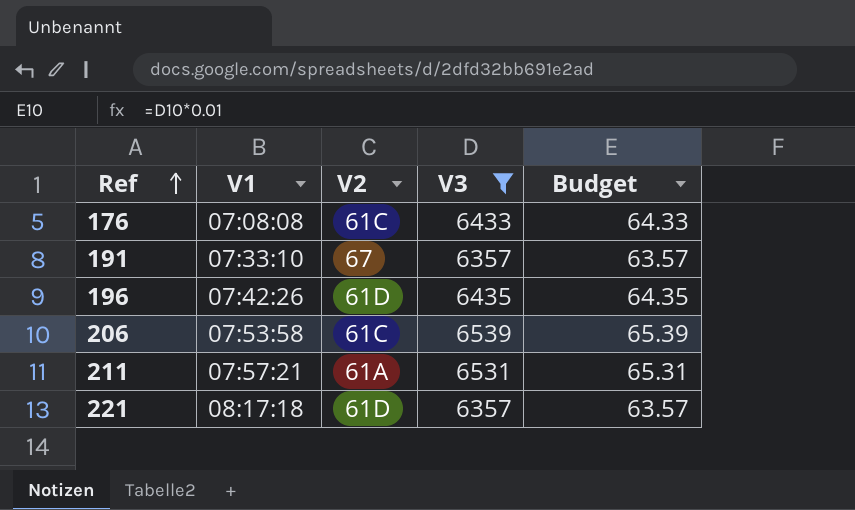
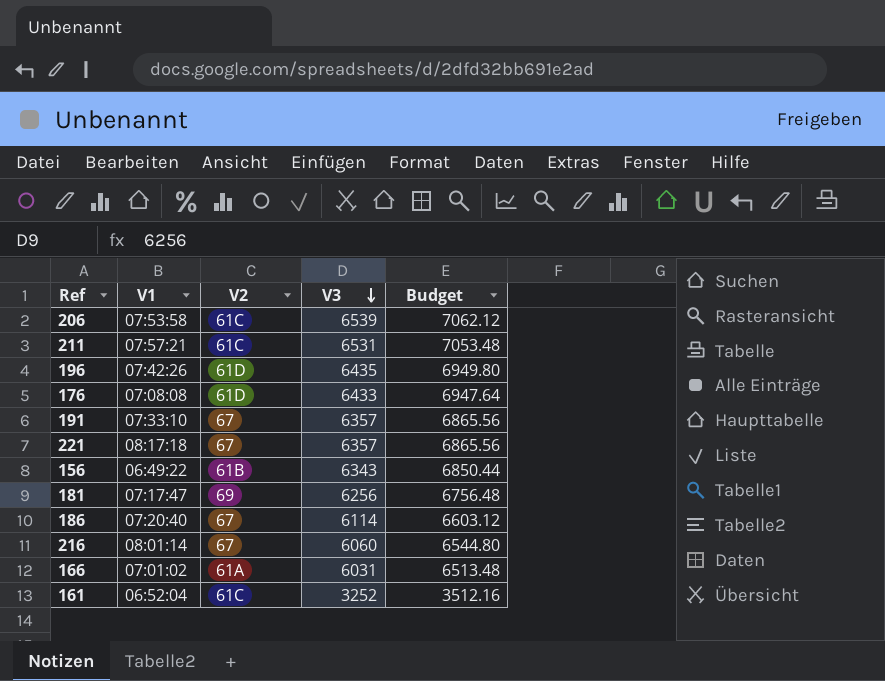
filter: V3 >= 6357 -> none
row order: Ref ascending -> V3 descending
column Budget | formula: [V3] * 0.01 -> [V3] * 1.08
211 | V2: 61A -> 61C
176 | V2: 61C -> 61D
221 | V2: 61D -> 67

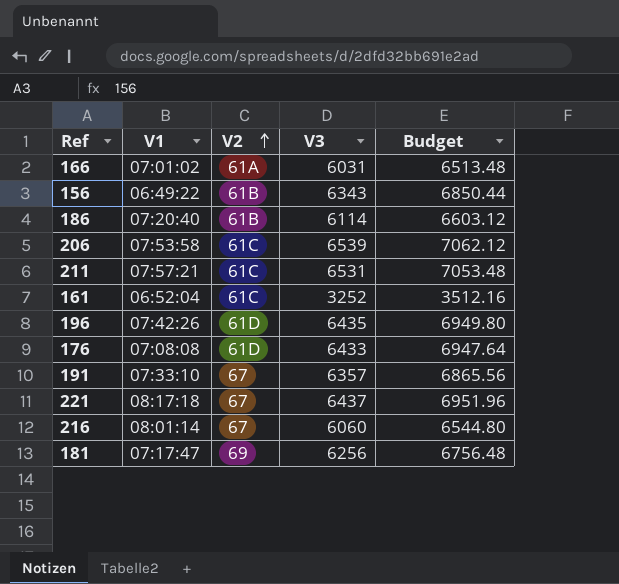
row order: V3 descending -> V2 ascending
186 | V2: 67 -> 61B
221 | V3: 6357 -> 6437
221 | Budget: 6865.56 -> 6951.96

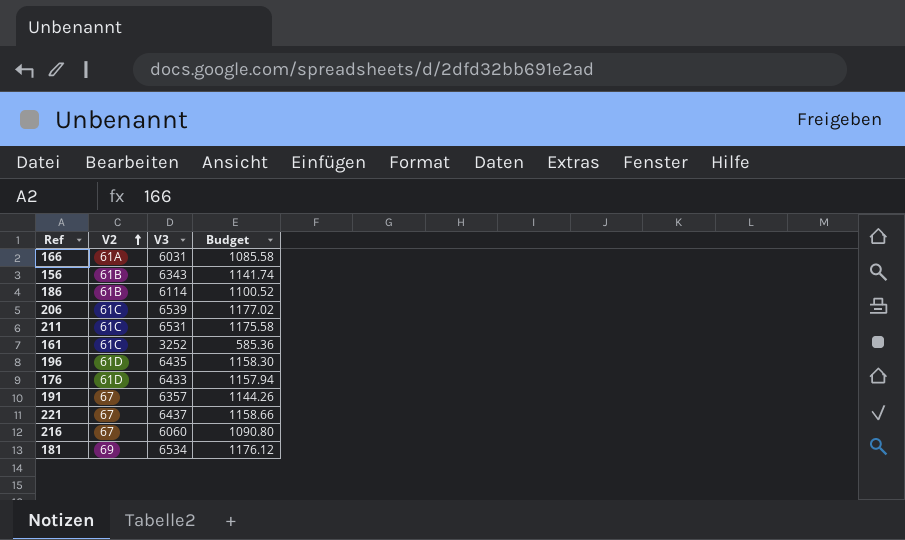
column V1 | position: 2 -> none
column Budget | formula: [V3] * 1.08 -> [V3] * 0.18
181 | V3: 6256 -> 6534

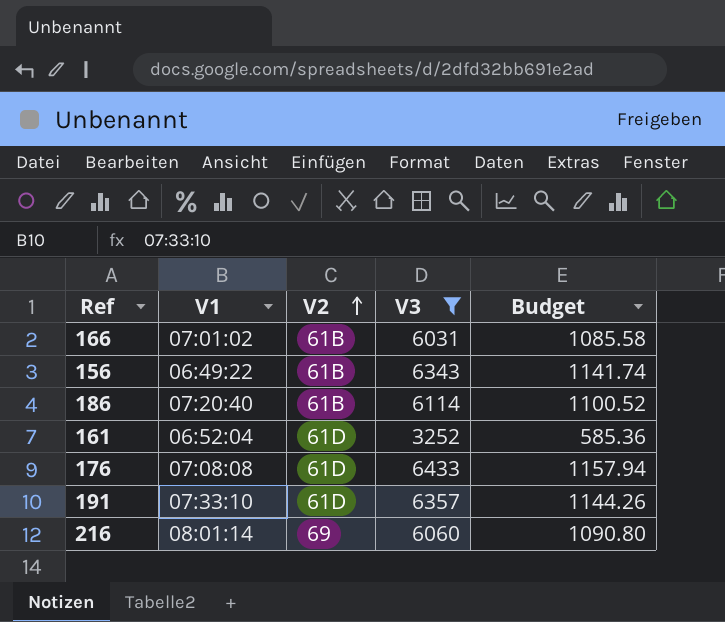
filter: none -> V3 <= 6433
column V1 | position: none -> 2
166 | V2: 61A -> 61B
161 | V2: 61C -> 61D
191 | V2: 67 -> 61D
216 | V2: 67 -> 69

